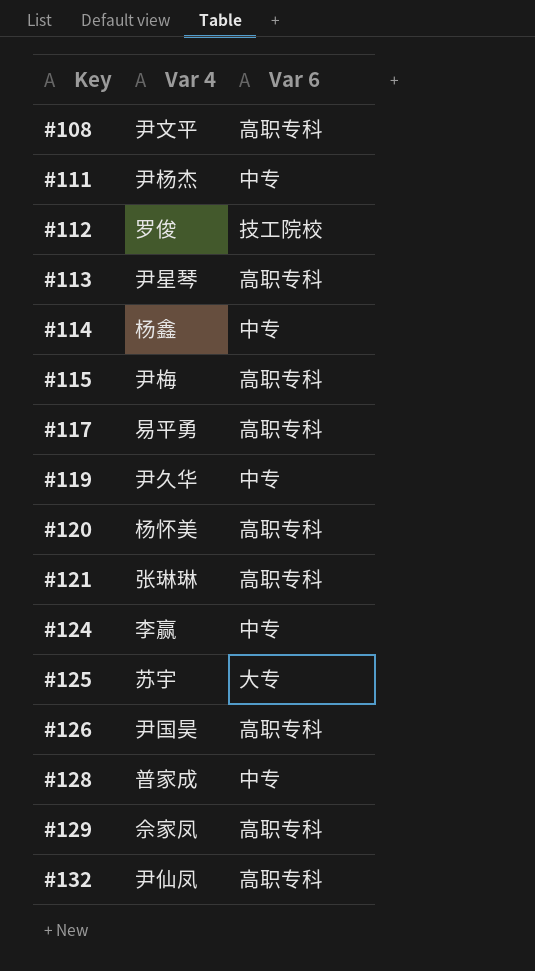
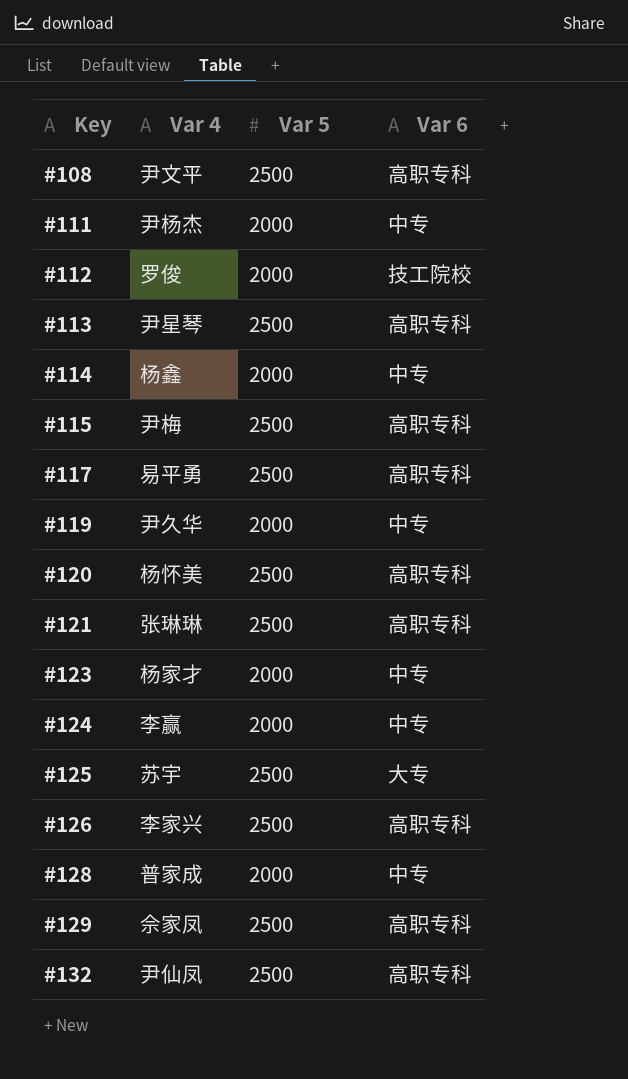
column Var 5 | position: none -> 3
row #123: none -> 杨家才 | 2000 | 中专
#126 | Var 4: 尹国昊 -> 李家兴

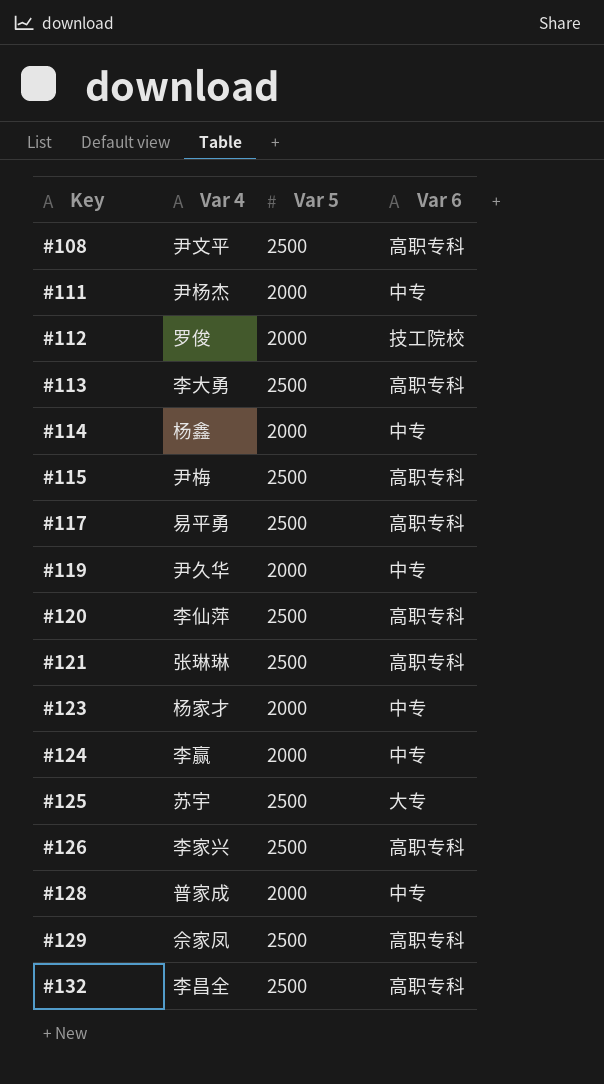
#113 | Var 4: 尹星琴 -> 李大勇
#120 | Var 4: 杨怀美 -> 李仙萍
#132 | Var 4: 尹仙凤 -> 李昌全

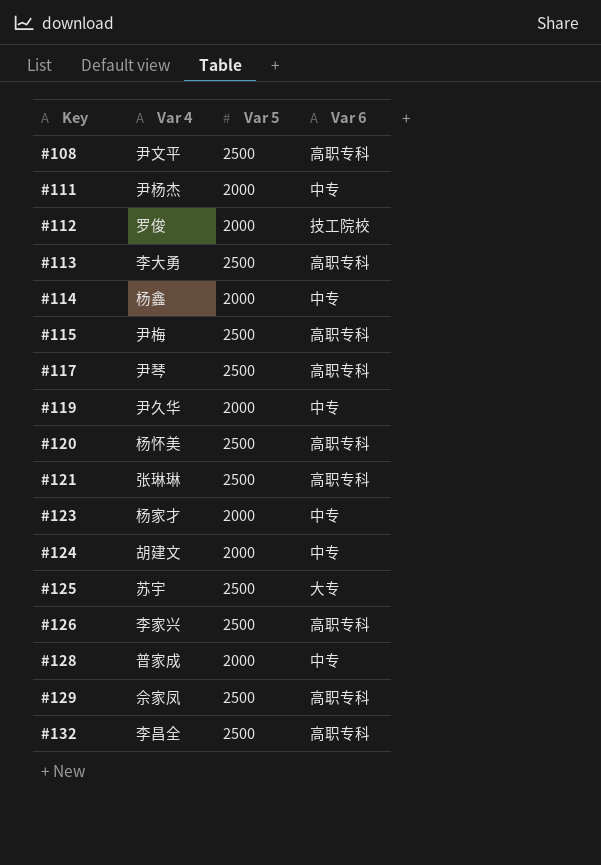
#117 | Var 4: 易平勇 -> 尹琴
#120 | Var 4: 李仙萍 -> 杨怀美
#124 | Var 4: 李赢 -> 胡建文

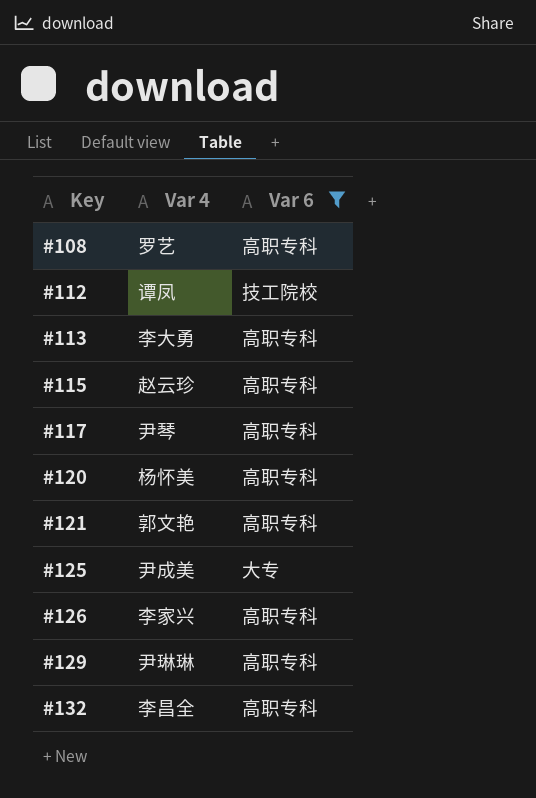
filter: none -> Var 6 != 中专
column Var 5 | position: 3 -> none
#108 | Var 4: 尹文平 -> 罗艺
#112 | Var 4: 罗俊 -> 谭凤
#115 | Var 4: 尹梅 -> 赵云珍
#121 | Var 4: 张琳琳 -> 郭文艳
#125 | Var 4: 苏宇 -> 尹成美
#129 | Var 4: 佘家凤 -> 尹琳琳

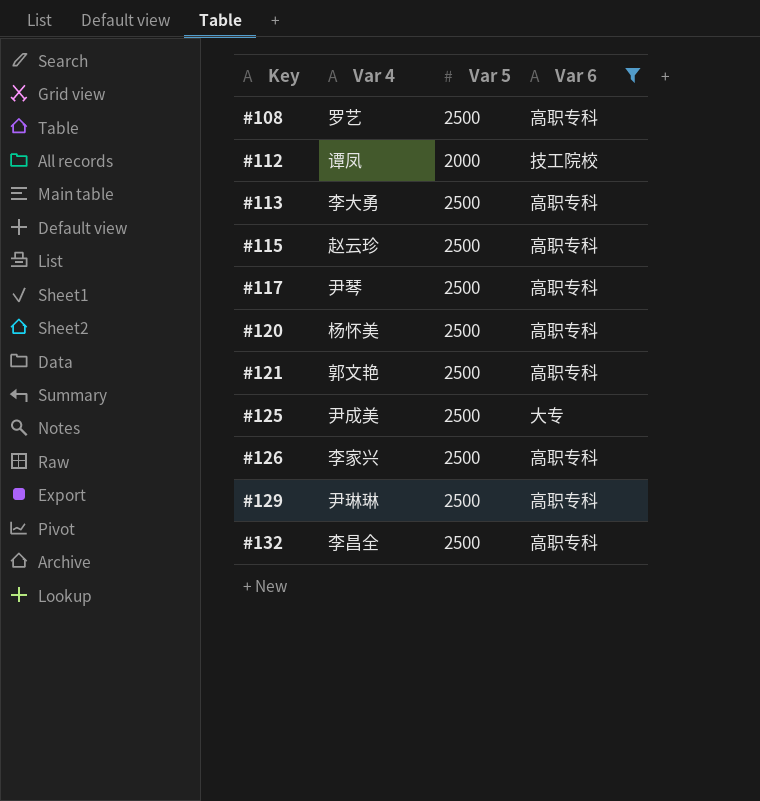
column Var 5 | position: none -> 3

